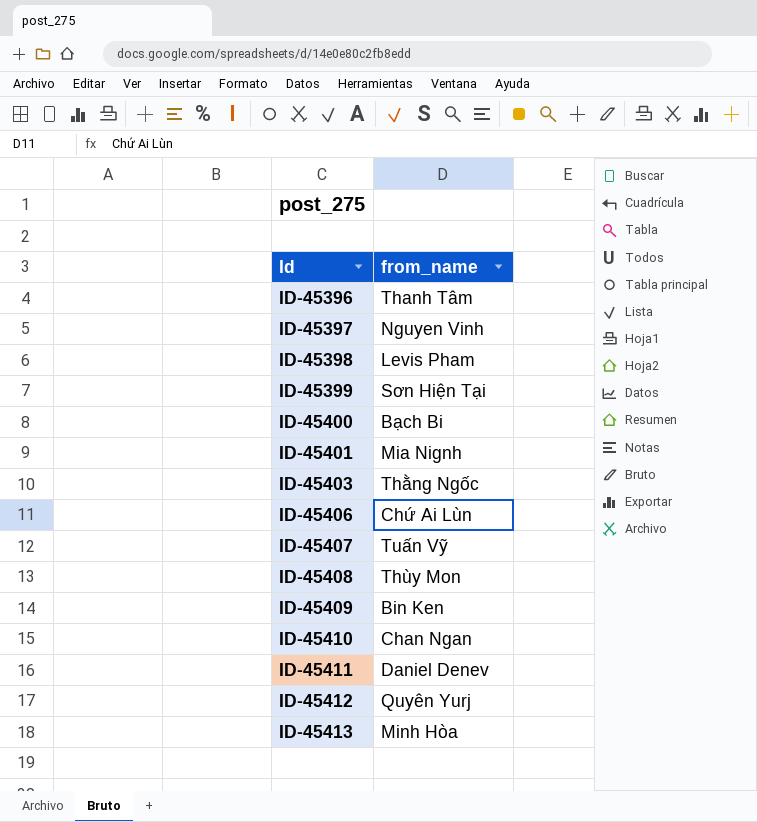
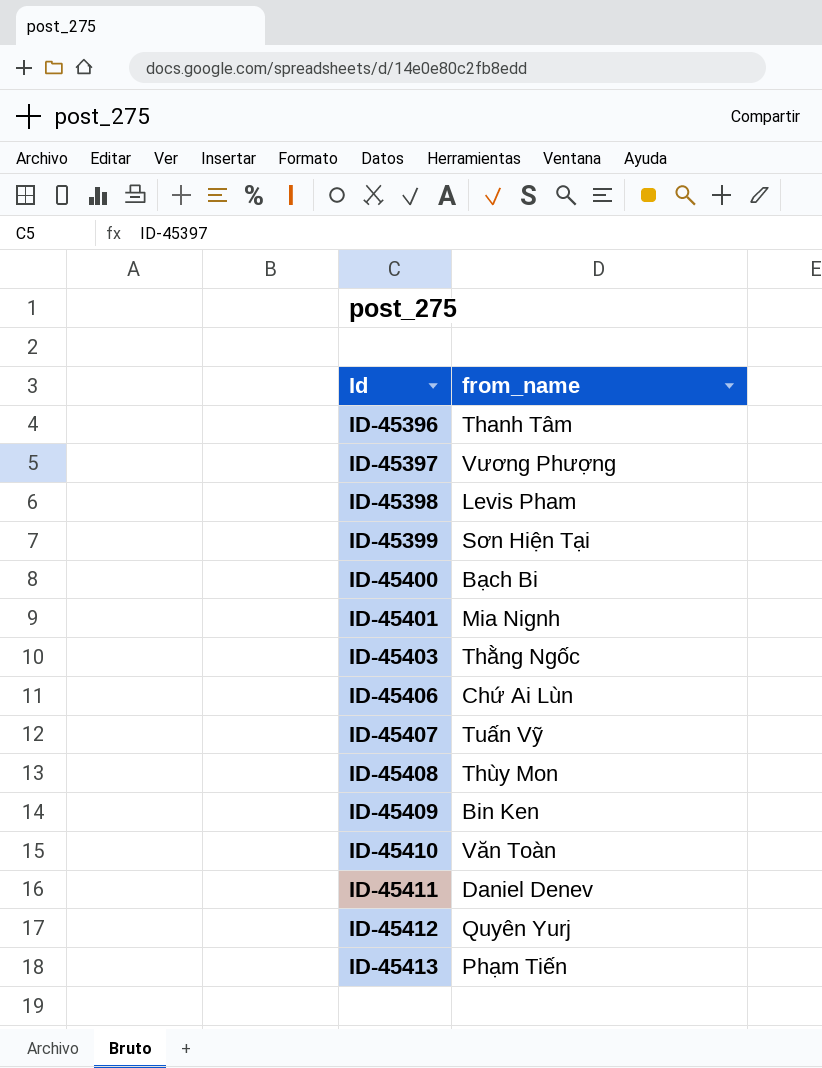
ID-45397 | from_name: Nguyen Vinh -> Vương Phượng
ID-45410 | from_name: Chan Ngan -> Văn Toàn
ID-45413 | from_name: Minh Hòa -> Phạm Tiến

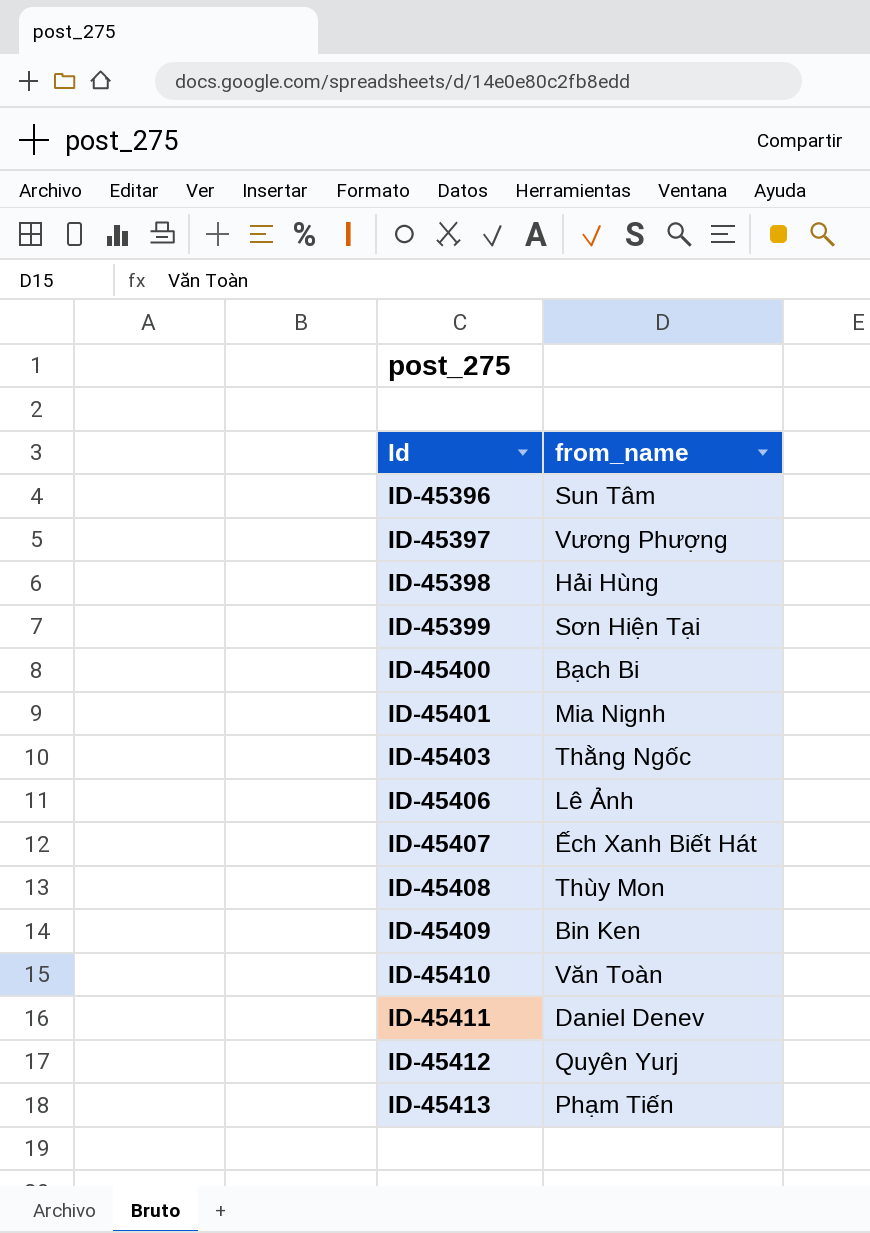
ID-45396 | from_name: Thanh Tâm -> Sun Tâm
ID-45398 | from_name: Levis Pham -> Hải Hùng
ID-45406 | from_name: Chứ Ai Lùn -> Lê Ảnh
ID-45407 | from_name: Tuấn Vỹ -> Ếch Xanh Biết Hát

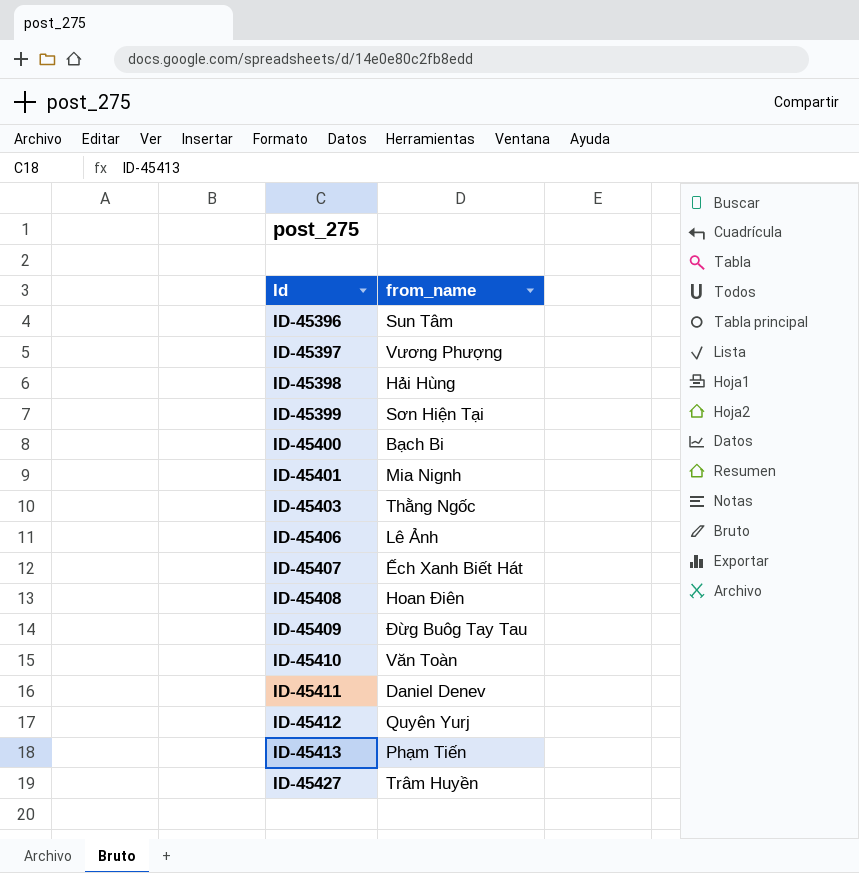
ID-45408 | from_name: Thùy Mon -> Hoan Điên
ID-45409 | from_name: Bin Ken -> Đừg Buôg Tay Tau
row ID-45427: none -> Trâm Huyền

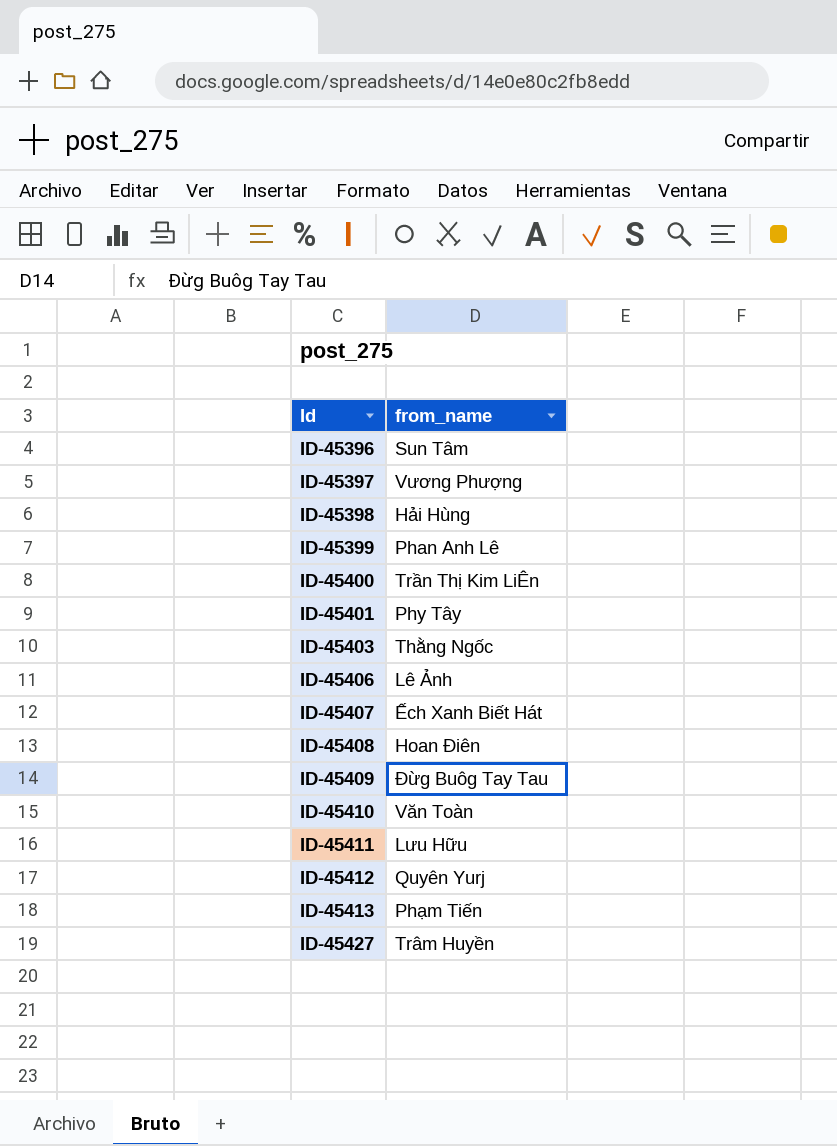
ID-45399 | from_name: Sơn Hiện Tại -> Phan Anh Lê
ID-45400 | from_name: Bạch Bi -> Trần Thị Kim LiÊn
ID-45401 | from_name: Mia Nignh -> Phy Tây
ID-45411 | from_name: Daniel Denev -> Lưu Hữu

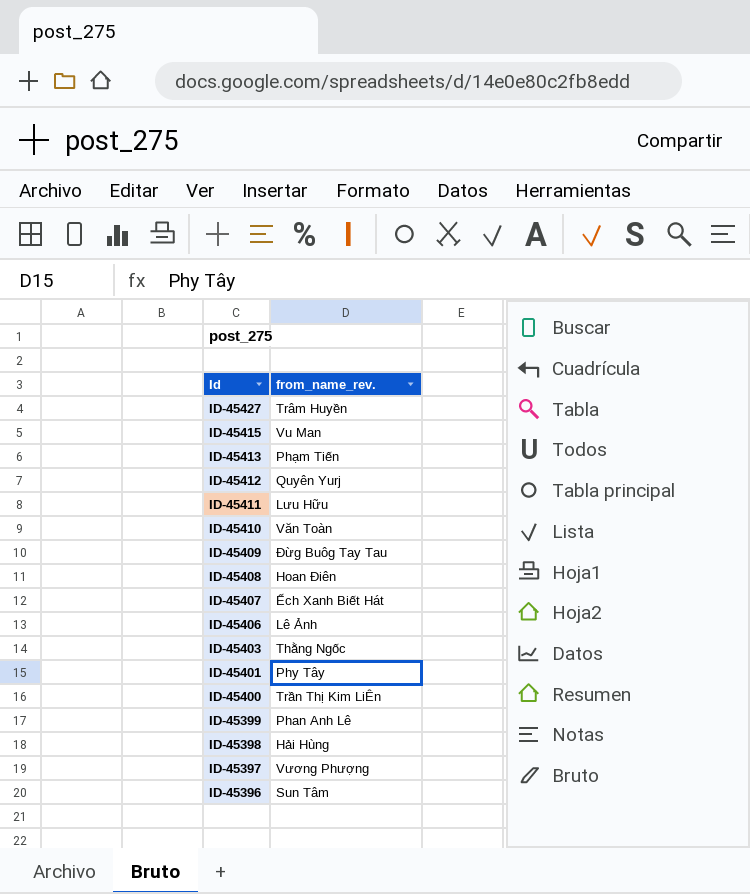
row order: Id ascending -> Id descending
column name: from_name -> from_name_rev.
row ID-45415: none -> Vu Man

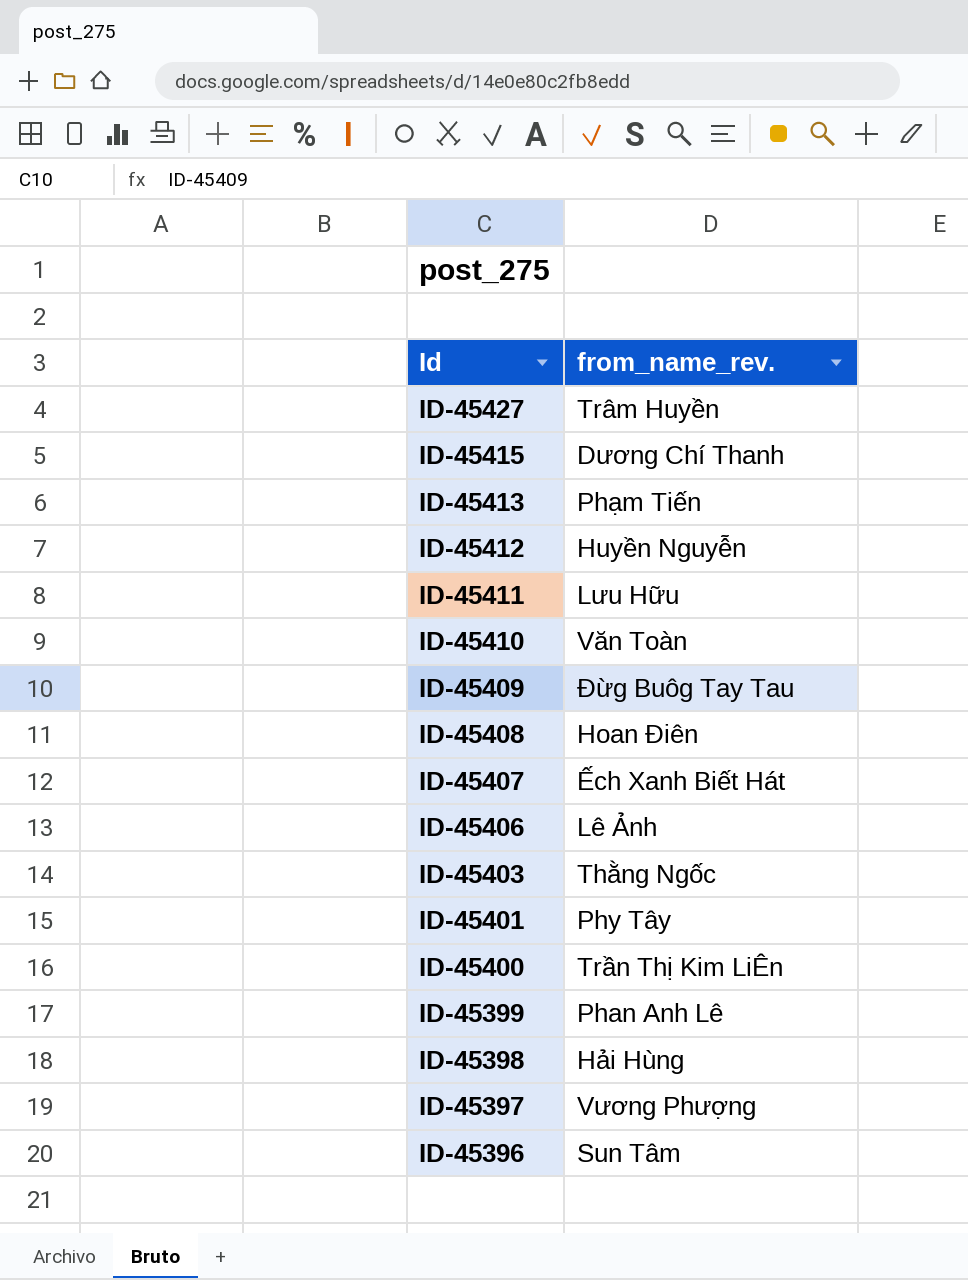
ID-45415 | from_name_rev.: Vu Man -> Dương Chí Thanh
ID-45412 | from_name_rev.: Quyên Yurj -> Huyền Nguyễn

